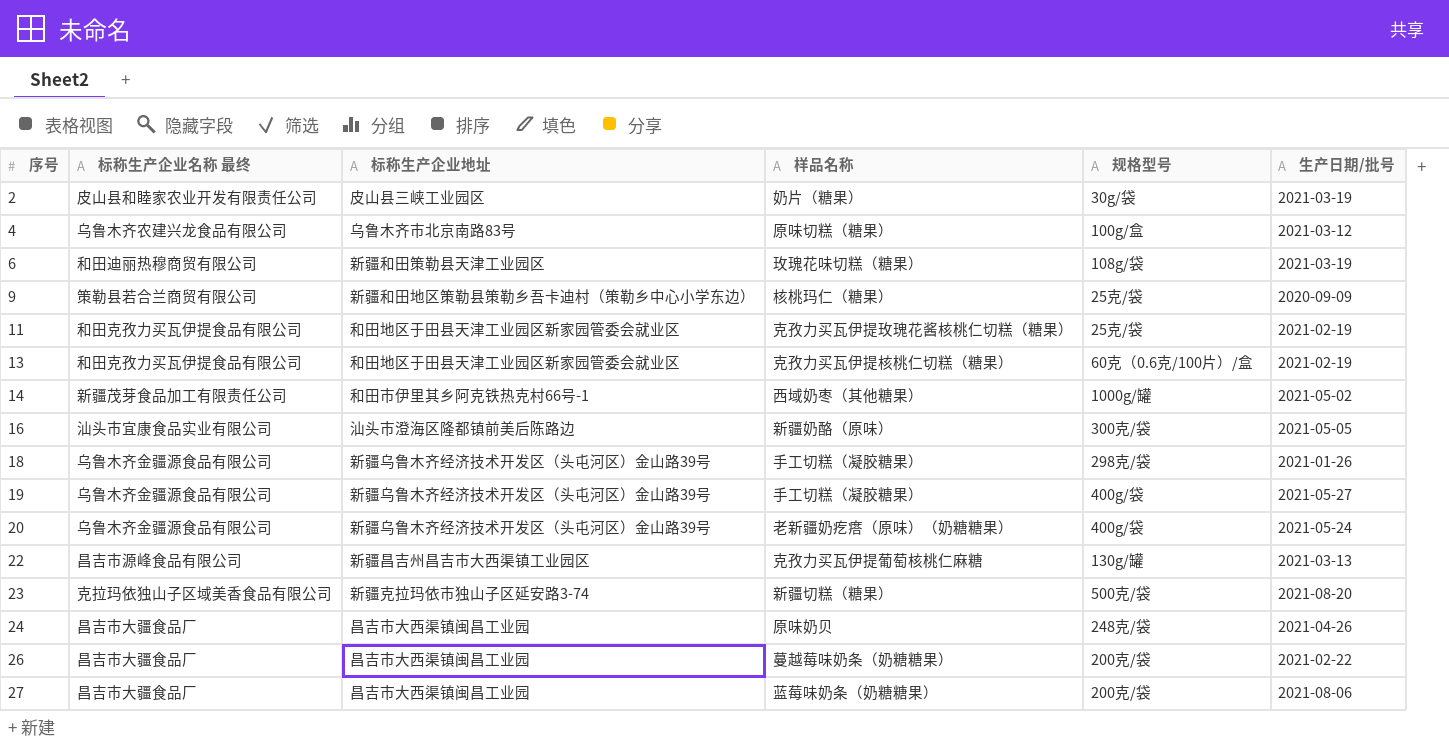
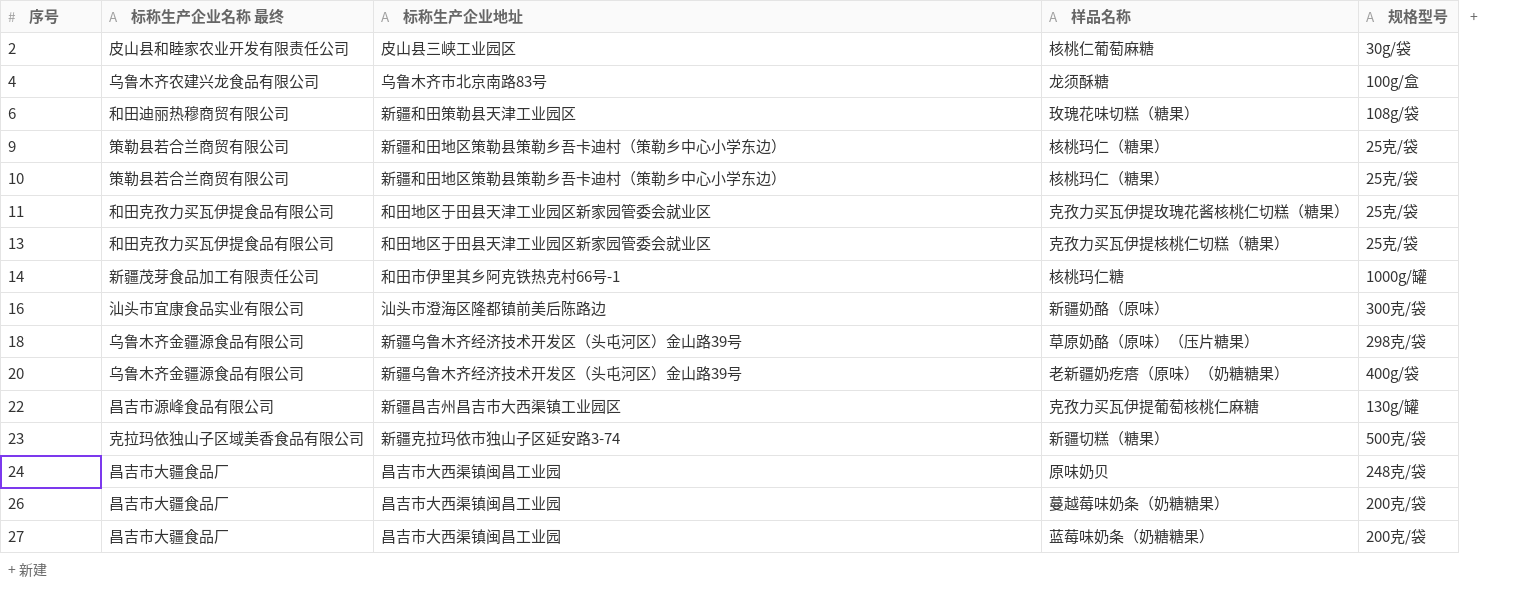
column 生产日期/批号 | position: 6 -> none
row 19: 乌鲁木齐金疆源食品有限公司 | 新疆乌鲁木齐经济技术开发区（头屯河区）金山路39号 | 手工切糕（凝胶糖果） | 400g/袋 | 2021-05-27 -> none
2 | 样品名称: 奶片（糖果） -> 核桃仁葡萄麻糖
4 | 样品名称: 原味切糕（糖果） -> 龙须酥糖
row 10: none -> 策勒县若合兰商贸有限公司 | 新疆和田地区策勒县策勒乡吾卡迪村（策勒乡中心小学东边） | 核桃玛仁（糖果） | 25克/袋
13 | 规格型号: 60克（0.6克/100片）/盒 -> 25克/袋
14 | 样品名称: 西域奶枣（其他糖果） -> 核桃玛仁糖
18 | 样品名称: 手工切糕（凝胶糖果） -> 草原奶酪（原味）（压片糖果）

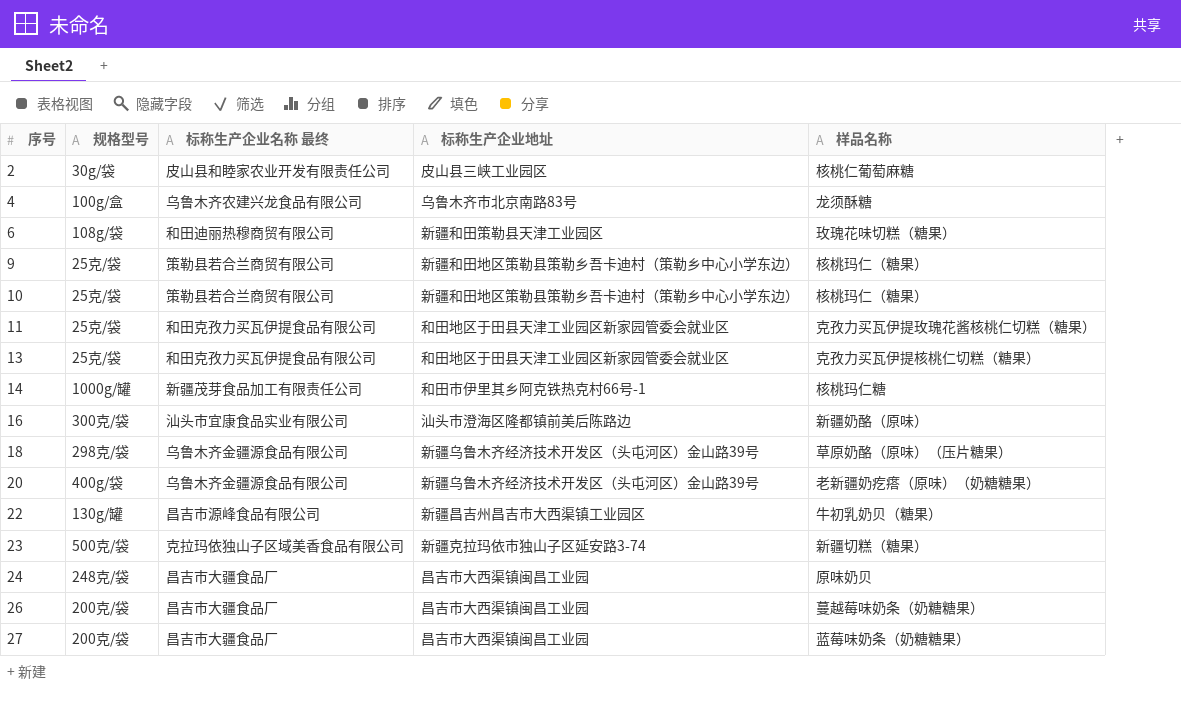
column 规格型号 | position: 5 -> 2
22 | 样品名称: 克孜力买瓦伊提葡萄核桃仁麻糖 -> 牛初乳奶贝（糖果）

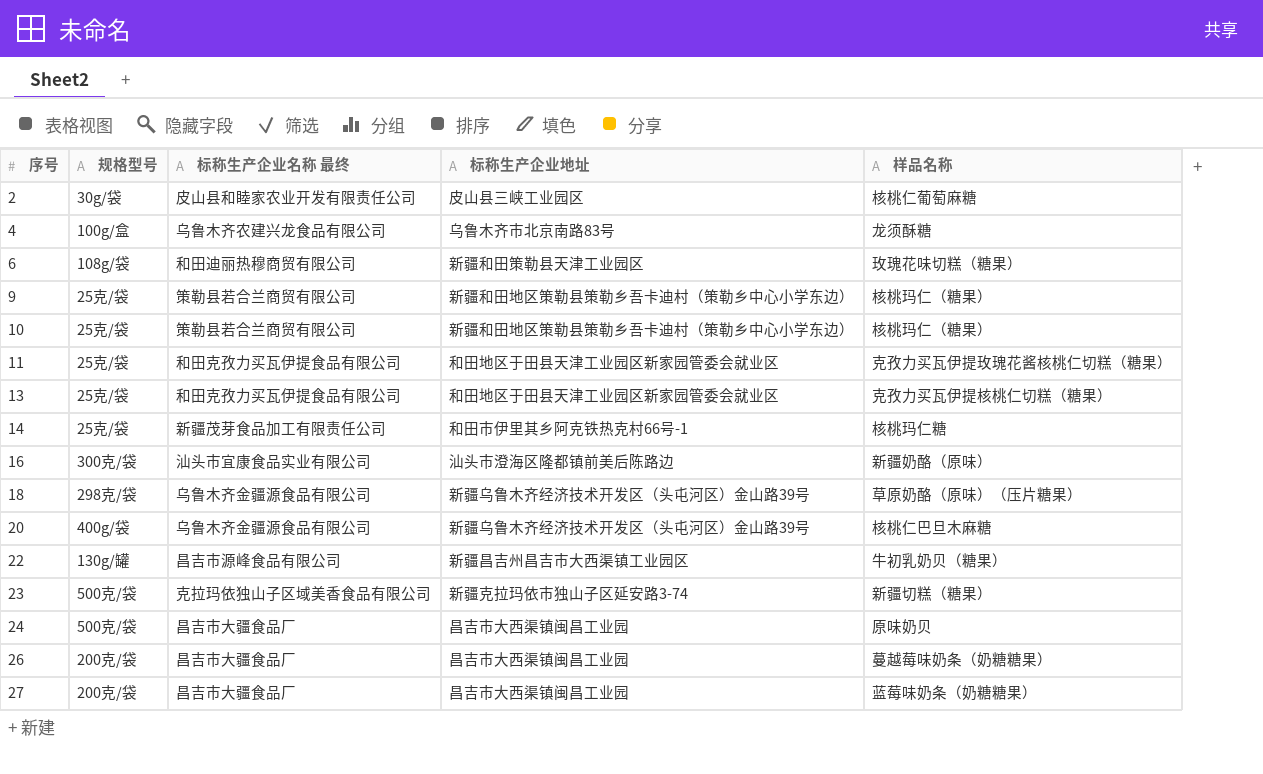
14 | 规格型号: 1000g/罐 -> 25克/袋
20 | 样品名称: 老新疆奶疙瘩（原味）（奶糖糖果） -> 核桃仁巴旦木麻糖
24 | 规格型号: 248克/袋 -> 500克/袋

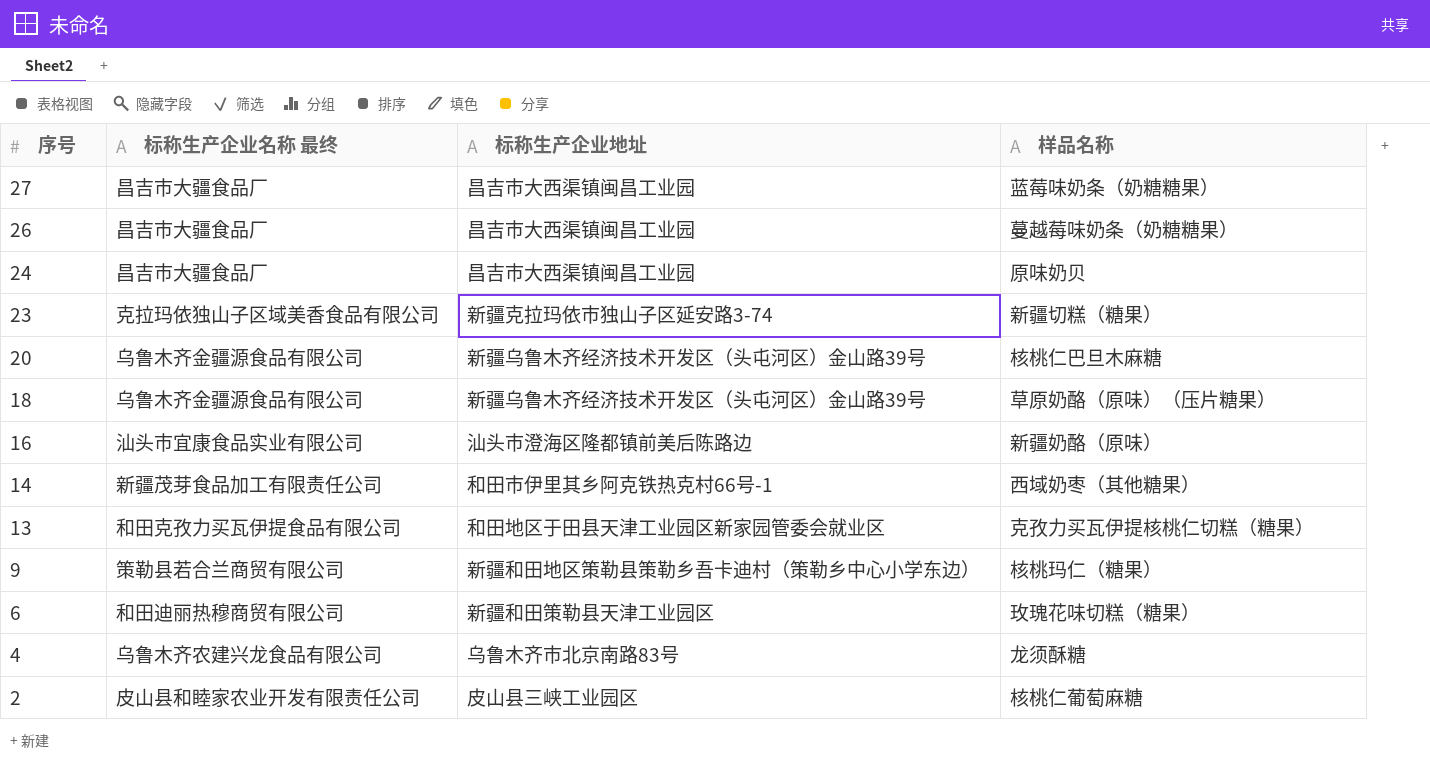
row order: 序号 ascending -> 序号 descending
column 规格型号 | position: 2 -> none
row 10: 25克/袋 | 策勒县若合兰商贸有限公司 | 新疆和田地区策勒县策勒乡吾卡迪村（策勒乡中心小学东边） | 核桃玛仁（糖果） -> none
row 11: 25克/袋 | 和田克孜力买瓦伊提食品有限公司 | 和田地区于田县天津工业园区新家园管委会就业区 | 克孜力买瓦伊提玫瑰花酱核桃仁切糕（糖果） -> none
row 22: 130g/罐 | 昌吉市源峰食品有限公司 | 新疆昌吉州昌吉市大西渠镇工业园区 | 牛初乳奶贝（糖果） -> none
14 | 样品名称: 核桃玛仁糖 -> 西域奶枣（其他糖果）

